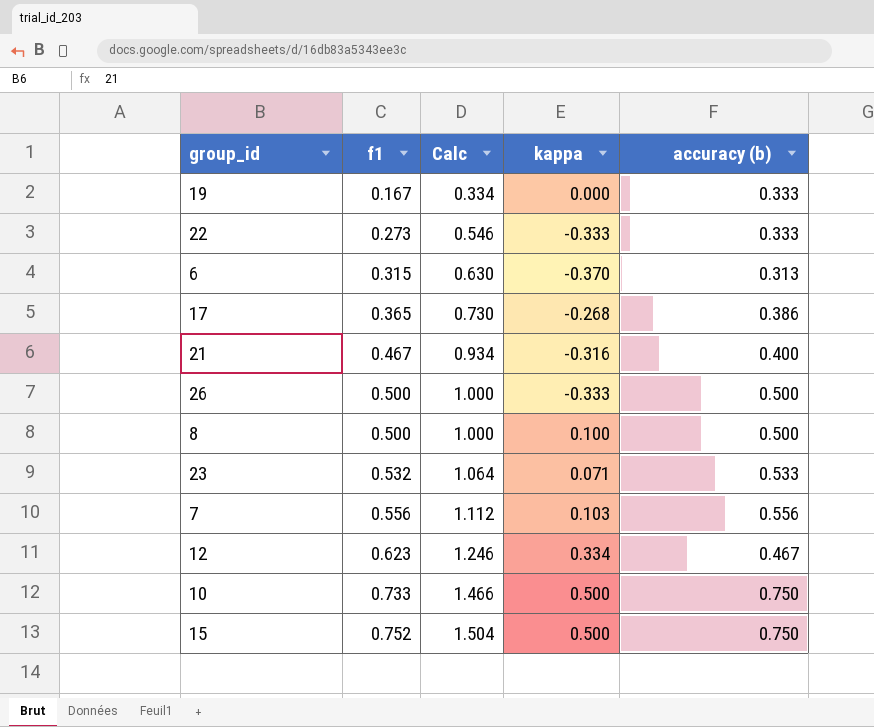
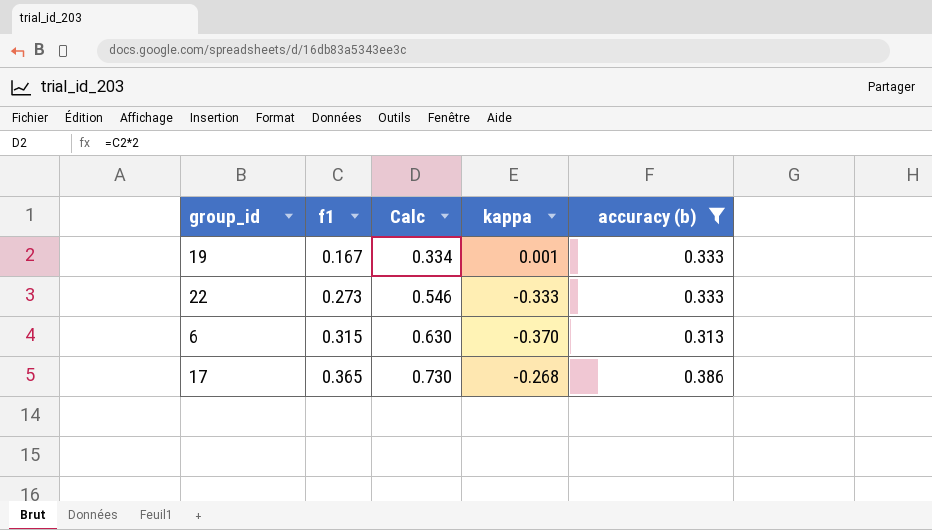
filter: none -> accuracy (b) <= 0.386
19 | kappa: 0.000 -> 0.001

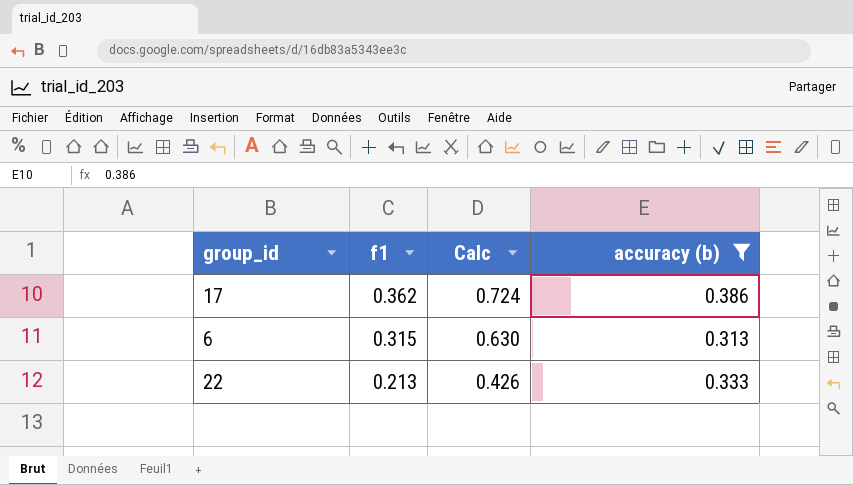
row order: f1 ascending -> f1 descending
column kappa | position: 4 -> none
row 19: 0.167 | 0.334 | 0.001 | 0.333 -> none
17 | f1: 0.365 -> 0.362
17 | Calc: 0.730 -> 0.724
22 | f1: 0.273 -> 0.213
22 | Calc: 0.546 -> 0.426

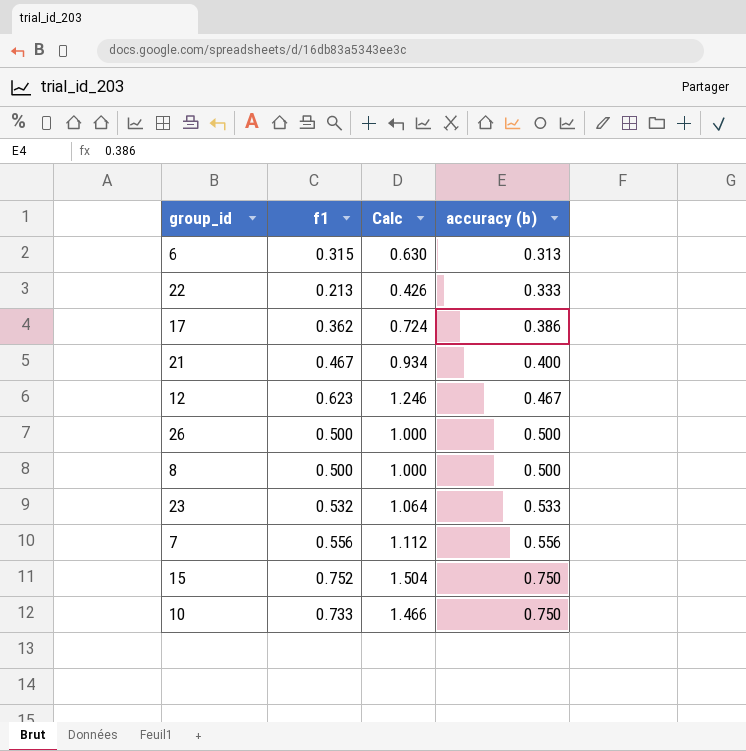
filter: accuracy (b) <= 0.386 -> none
row order: f1 descending -> accuracy (b) ascending

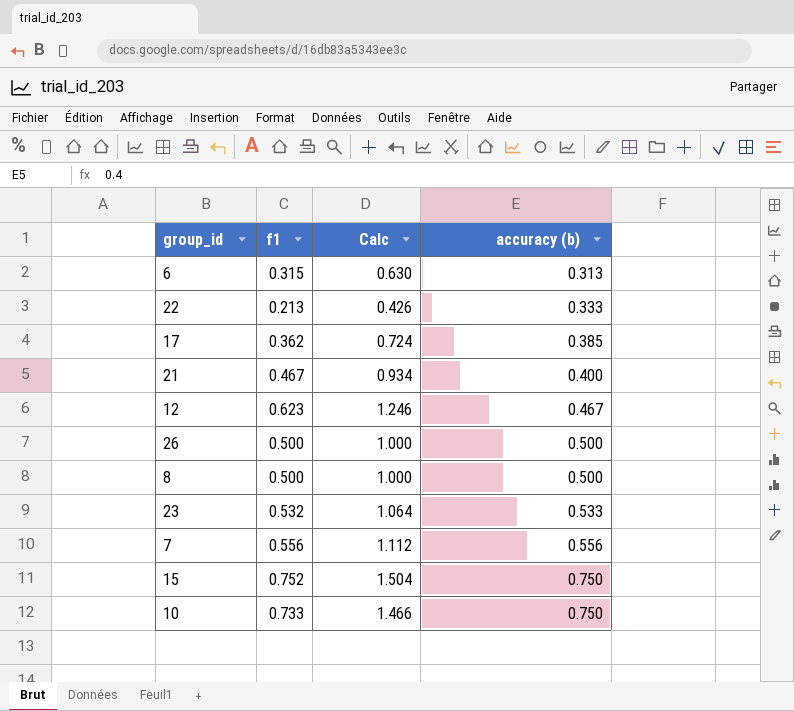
17 | accuracy (b): 0.386 -> 0.385

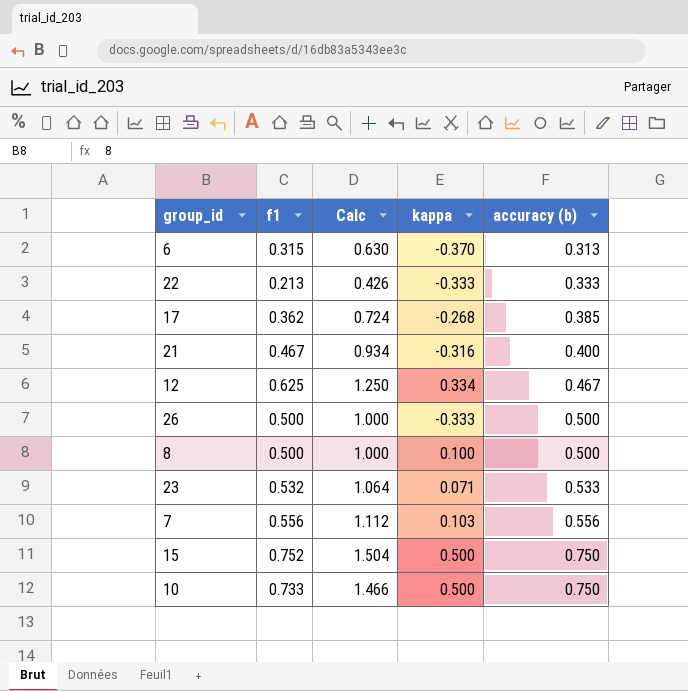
column kappa | position: none -> 4
12 | f1: 0.623 -> 0.625
12 | Calc: 1.246 -> 1.250

